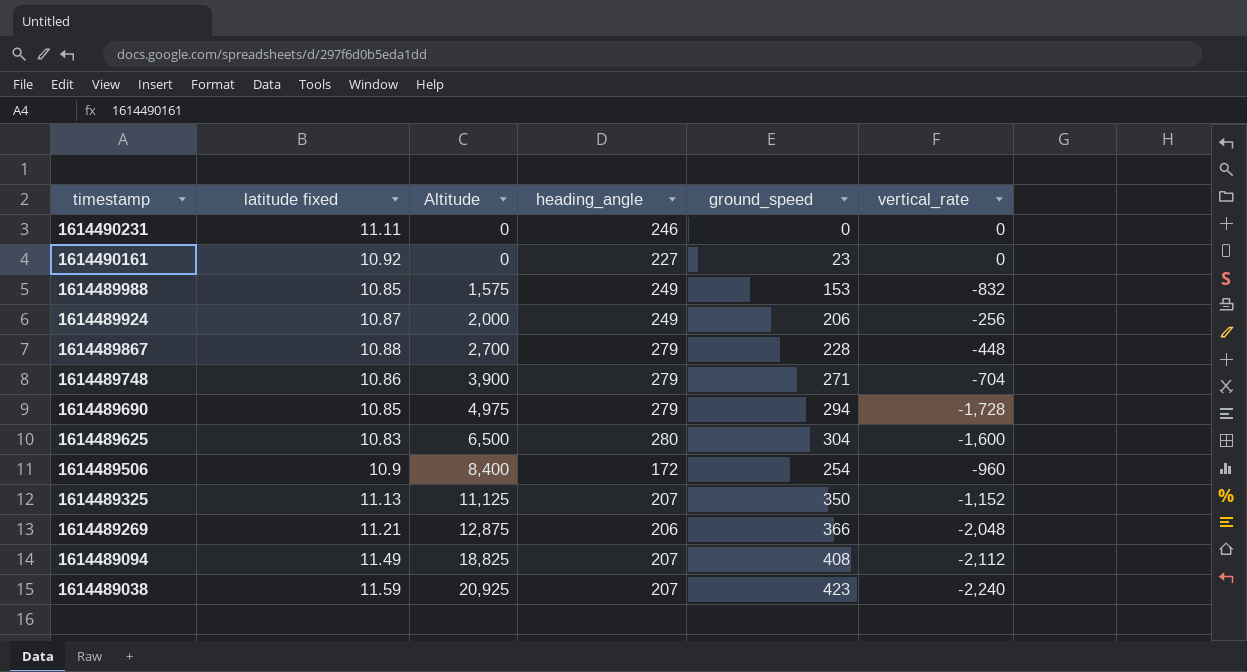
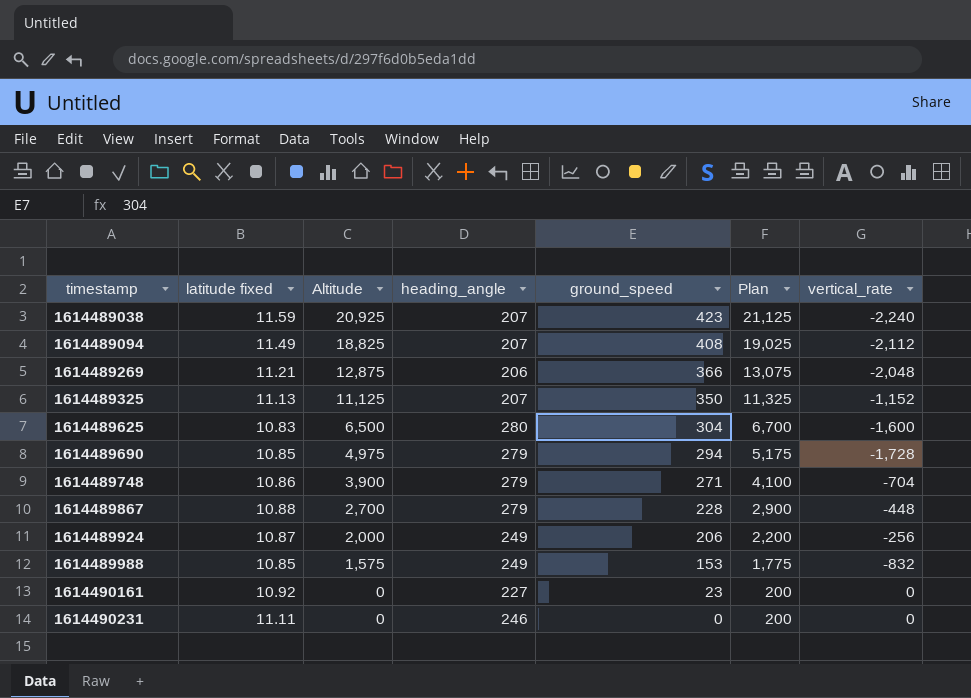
row order: timestamp descending -> timestamp ascending
column Plan | formula: none -> [Altitude] + 200
row 1614489506: 10.9 | 8,400 | 172 | 254 | -960 -> none

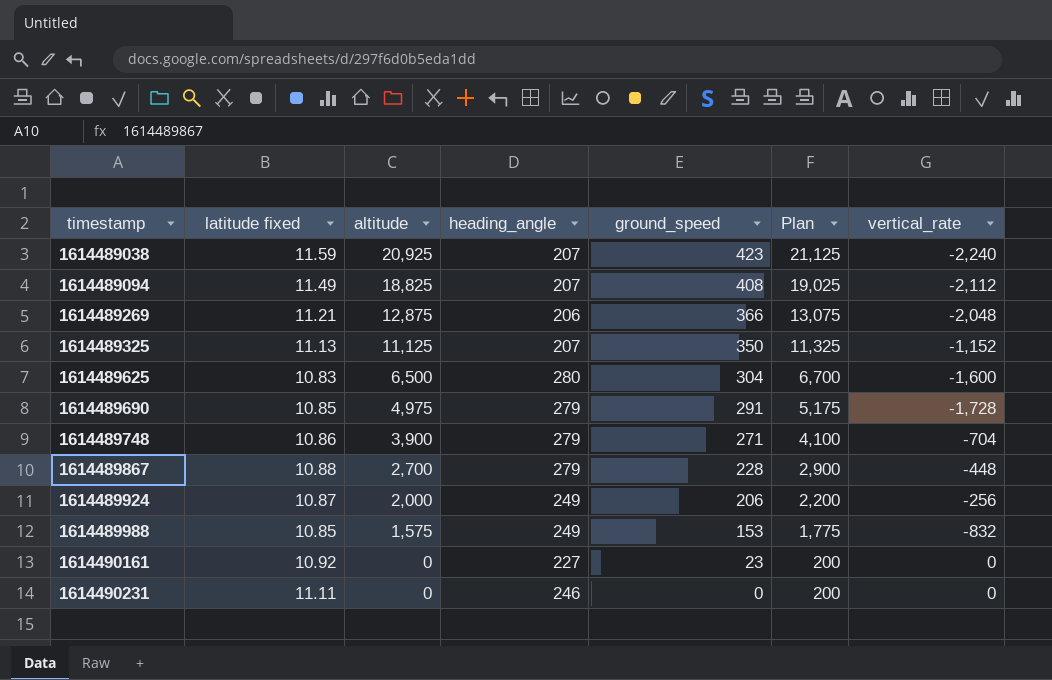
column name: Altitude -> altitude
1614489690 | ground_speed: 294 -> 291

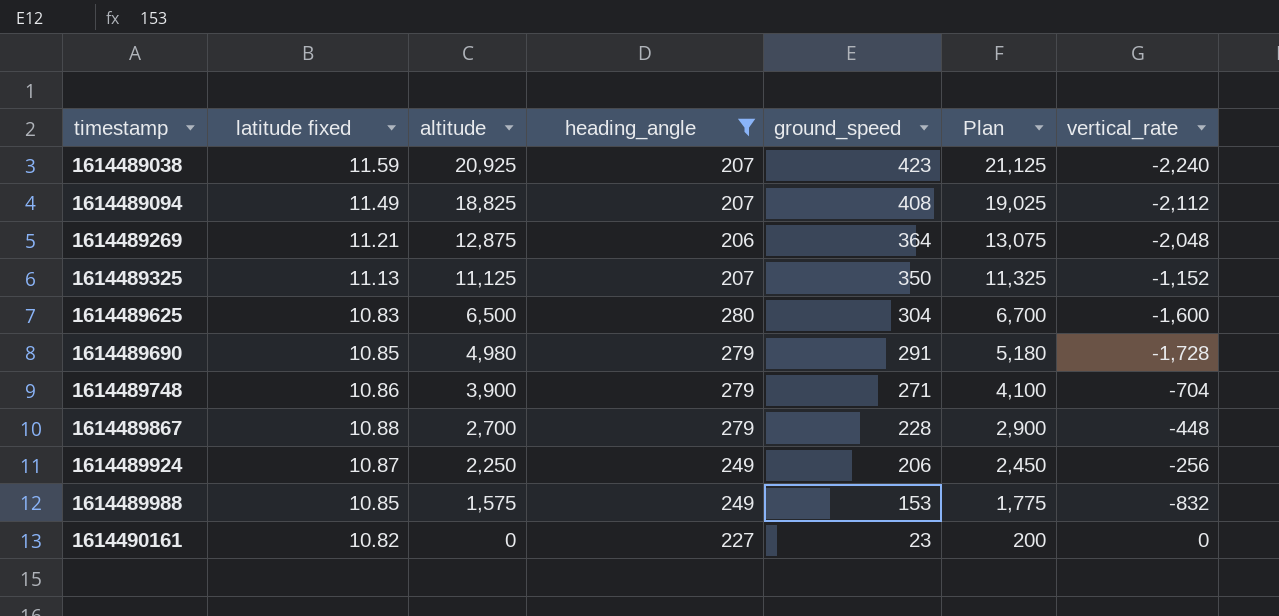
filter: none -> heading_angle != 246
1614489269 | ground_speed: 366 -> 364
1614489690 | altitude: 4,975 -> 4,980
1614489690 | Plan: 5,175 -> 5,180
1614489924 | altitude: 2,000 -> 2,250
1614489924 | Plan: 2,200 -> 2,450
1614490161 | latitude fixed: 10.92 -> 10.82

